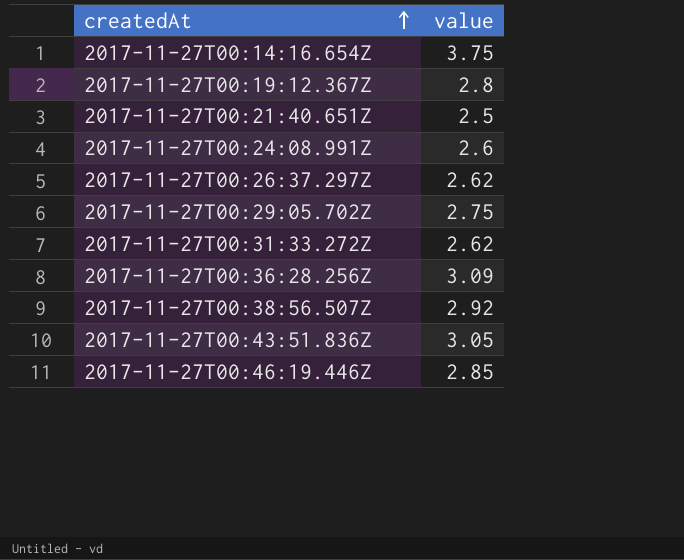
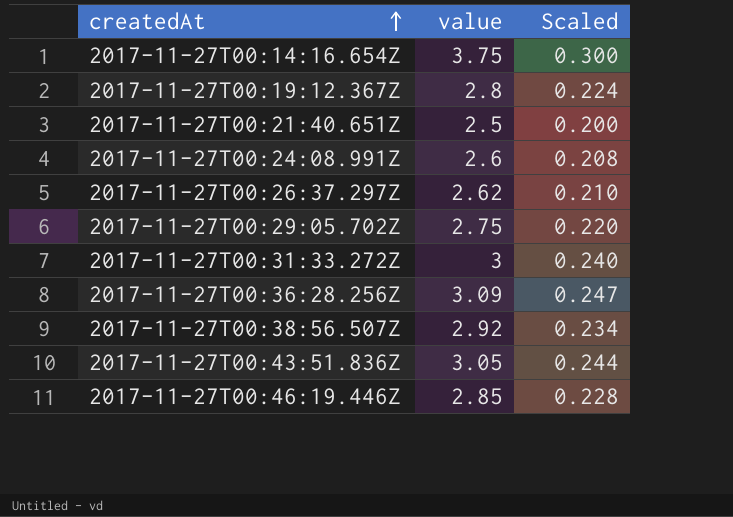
column Scaled | formula: none -> [value] * 0.08
2017-11-27T00:31:33.272Z | value: 2.62 -> 3

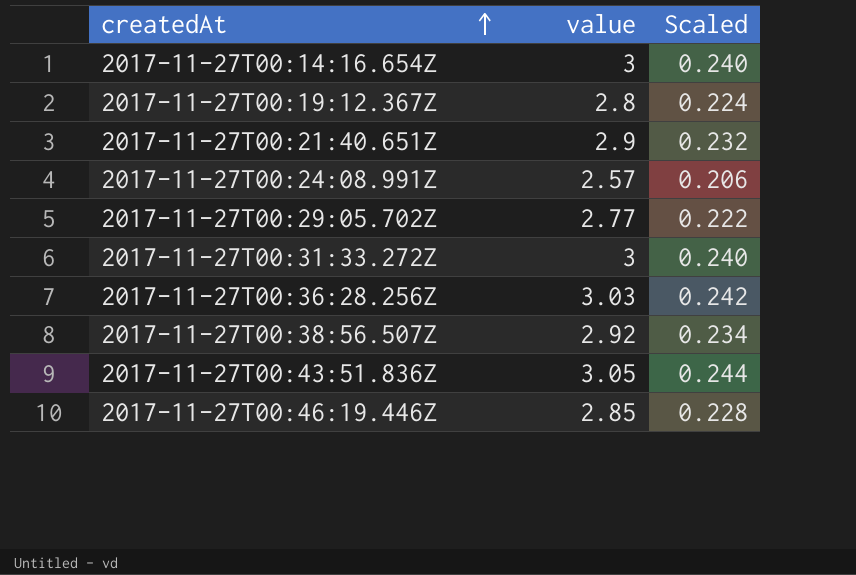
row 2017-11-27T00:26:37.297Z: 2.62 | 0.210 -> none
2017-11-27T00:14:16.654Z | value: 3.75 -> 3
2017-11-27T00:14:16.654Z | Scaled: 0.300 -> 0.240
2017-11-27T00:21:40.651Z | value: 2.5 -> 2.9
2017-11-27T00:21:40.651Z | Scaled: 0.200 -> 0.232
2017-11-27T00:24:08.991Z | value: 2.6 -> 2.57
2017-11-27T00:24:08.991Z | Scaled: 0.208 -> 0.206
2017-11-27T00:29:05.702Z | value: 2.75 -> 2.77
2017-11-27T00:29:05.702Z | Scaled: 0.220 -> 0.222
2017-11-27T00:36:28.256Z | value: 3.09 -> 3.03
2017-11-27T00:36:28.256Z | Scaled: 0.247 -> 0.242

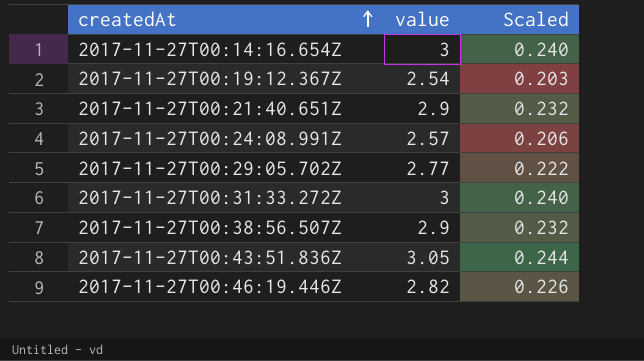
row 2017-11-27T00:36:28.256Z: 3.03 | 0.242 -> none
2017-11-27T00:19:12.367Z | value: 2.8 -> 2.54
2017-11-27T00:19:12.367Z | Scaled: 0.224 -> 0.203
2017-11-27T00:38:56.507Z | value: 2.92 -> 2.9
2017-11-27T00:38:56.507Z | Scaled: 0.234 -> 0.232
2017-11-27T00:46:19.446Z | value: 2.85 -> 2.82
2017-11-27T00:46:19.446Z | Scaled: 0.228 -> 0.226

